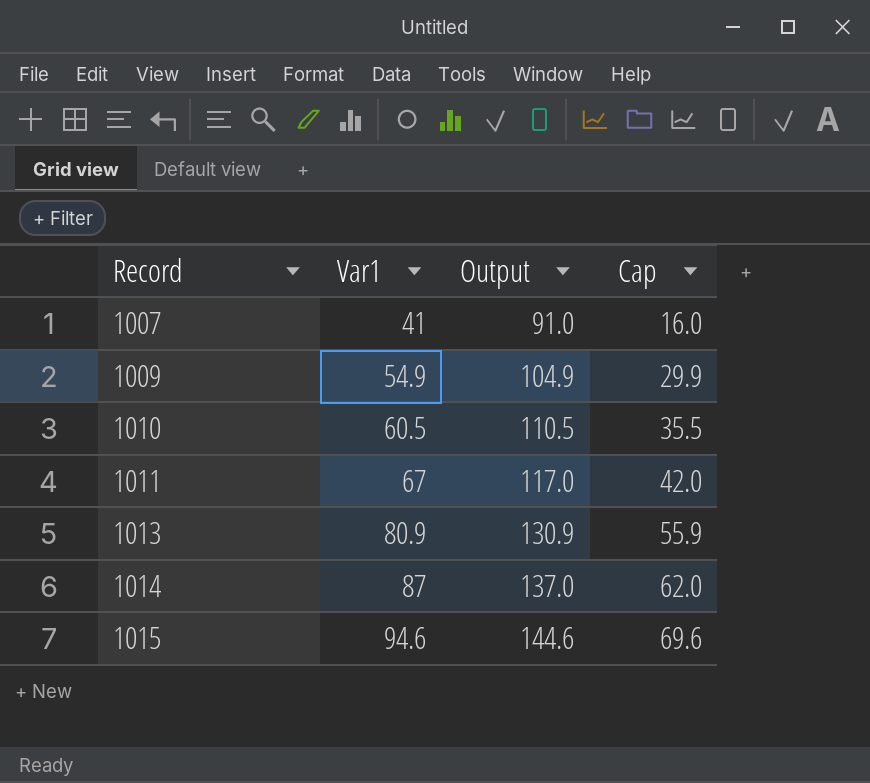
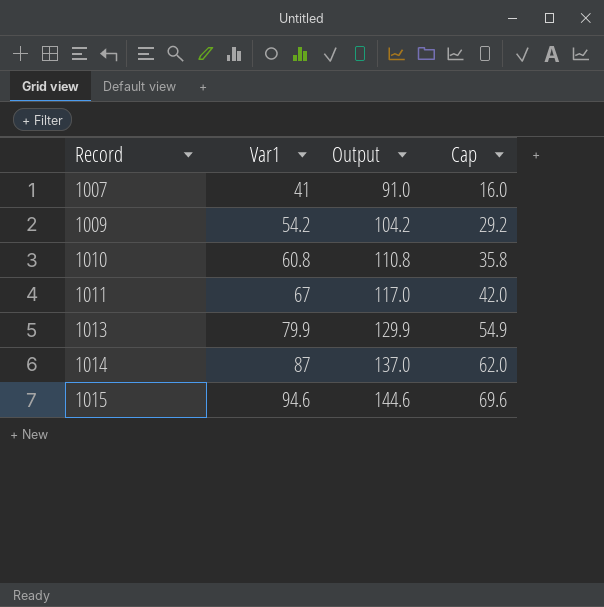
1009 | Var1: 54.9 -> 54.2
1009 | Output: 104.9 -> 104.2
1009 | Cap: 29.9 -> 29.2
1010 | Var1: 60.5 -> 60.8
1010 | Output: 110.5 -> 110.8
1010 | Cap: 35.5 -> 35.8
1013 | Var1: 80.9 -> 79.9
1013 | Output: 130.9 -> 129.9
1013 | Cap: 55.9 -> 54.9

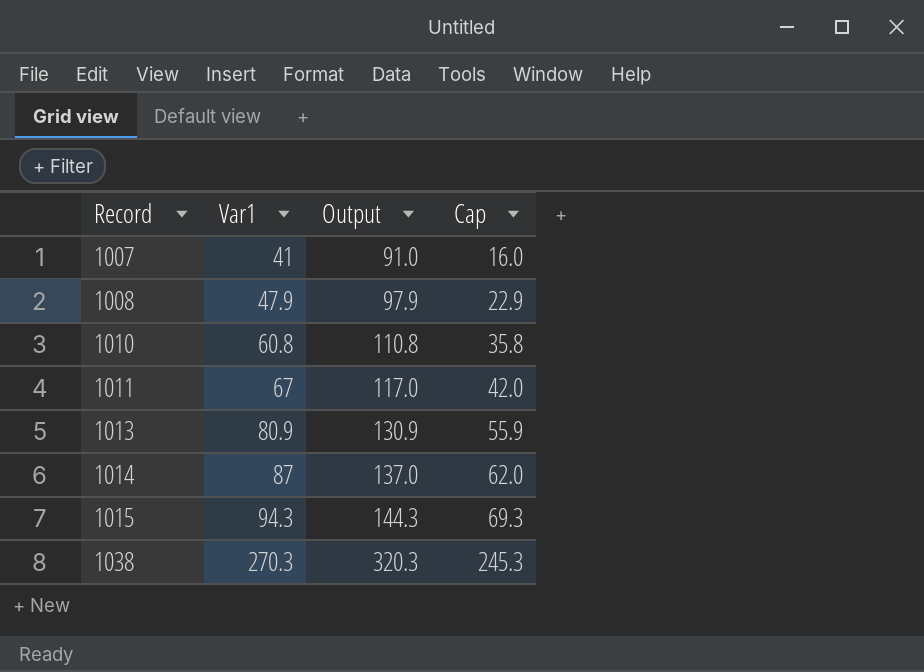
row 1009: 54.2 | 104.2 | 29.2 -> none
row 1008: none -> 47.9 | 97.9 | 22.9
1013 | Var1: 79.9 -> 80.9
1013 | Output: 129.9 -> 130.9
1013 | Cap: 54.9 -> 55.9
1015 | Var1: 94.6 -> 94.3
1015 | Output: 144.6 -> 144.3
1015 | Cap: 69.6 -> 69.3
row 1038: none -> 270.3 | 320.3 | 245.3

